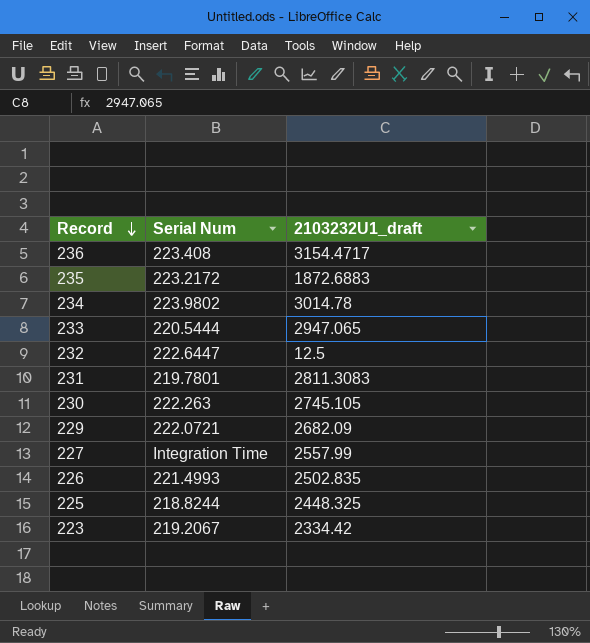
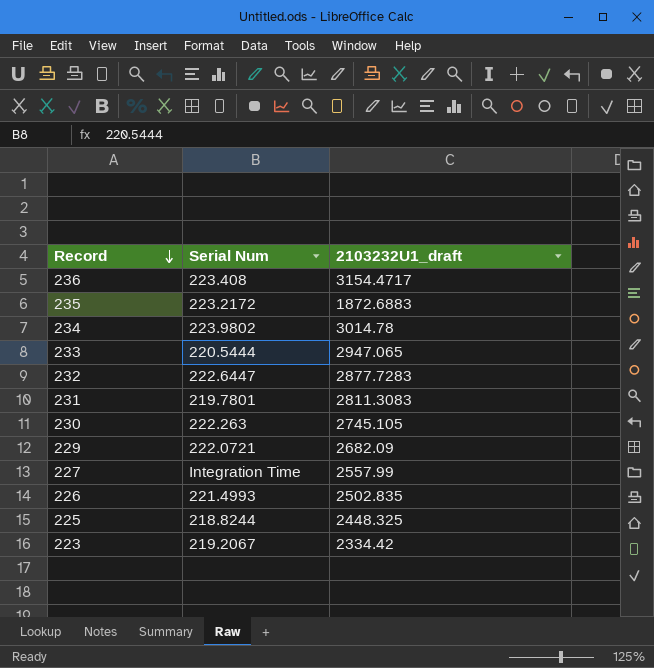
232 | 2103232U1_draft: 12.5 -> 2877.7283

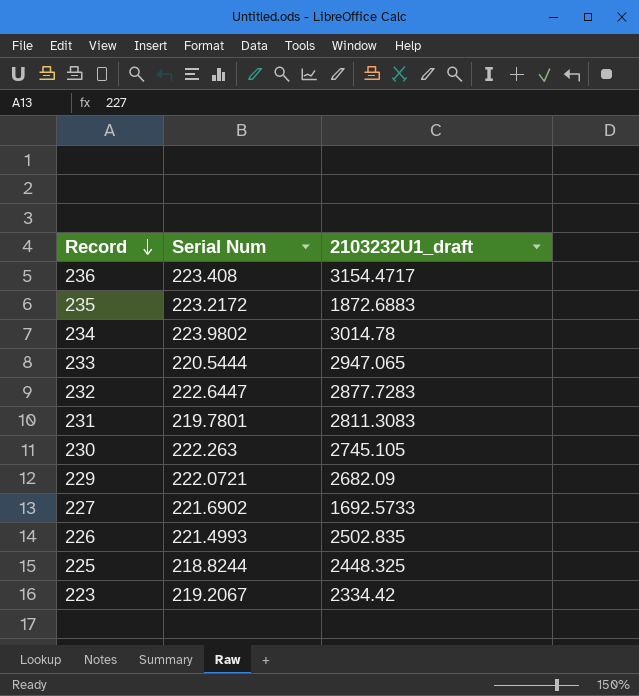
227 | Serial Num: Integration Time -> 221.6902
227 | 2103232U1_draft: 2557.99 -> 1692.5733

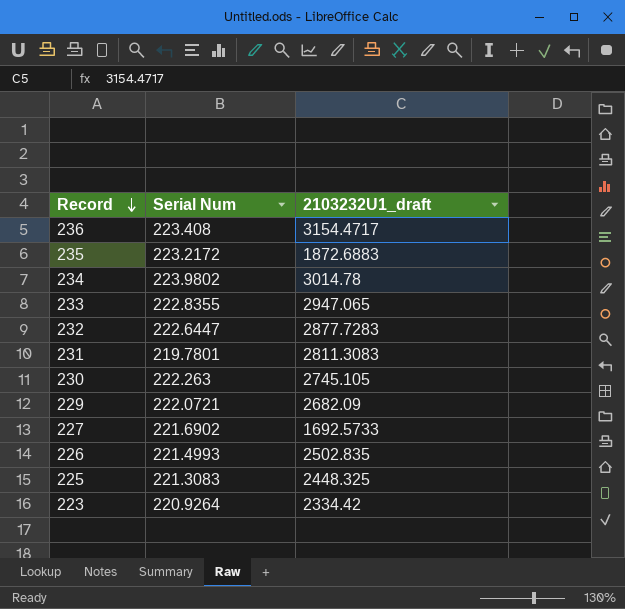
233 | Serial Num: 220.5444 -> 222.8355
225 | Serial Num: 218.8244 -> 221.3083
223 | Serial Num: 219.2067 -> 220.9264

